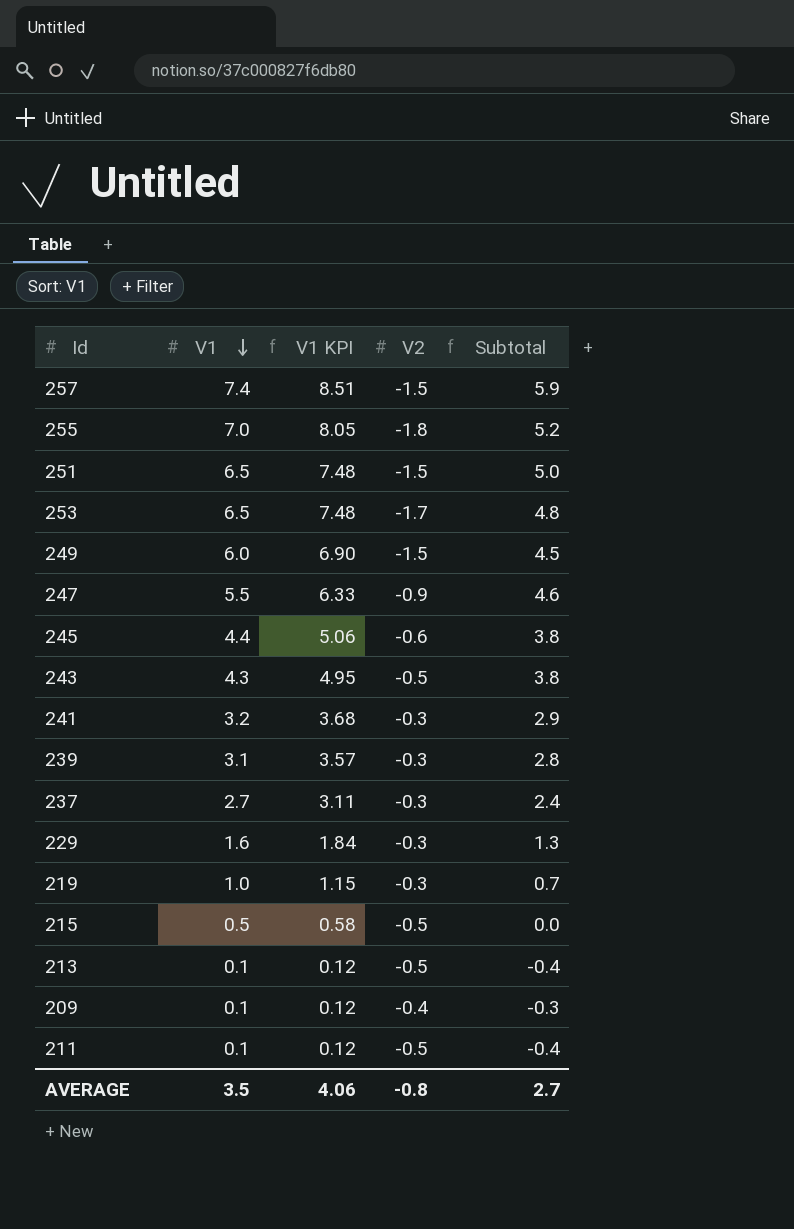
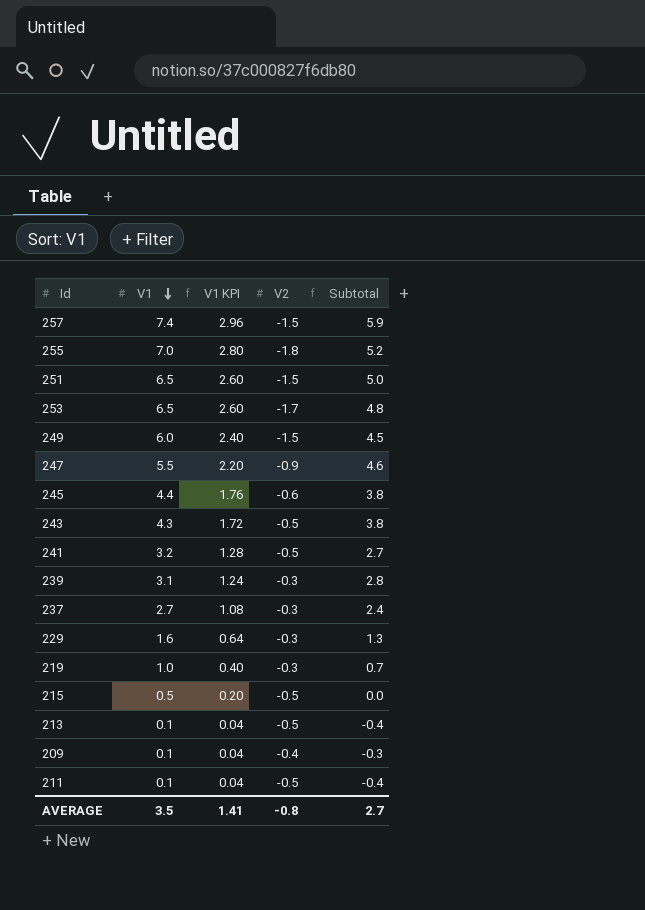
column V1 KPI | formula: [V1] * 1.15 -> [V1] * 0.4
241 | V2: -0.3 -> -0.5
241 | Subtotal: 2.9 -> 2.7
AVERAGE | V1 KPI: 4.06 -> 1.41

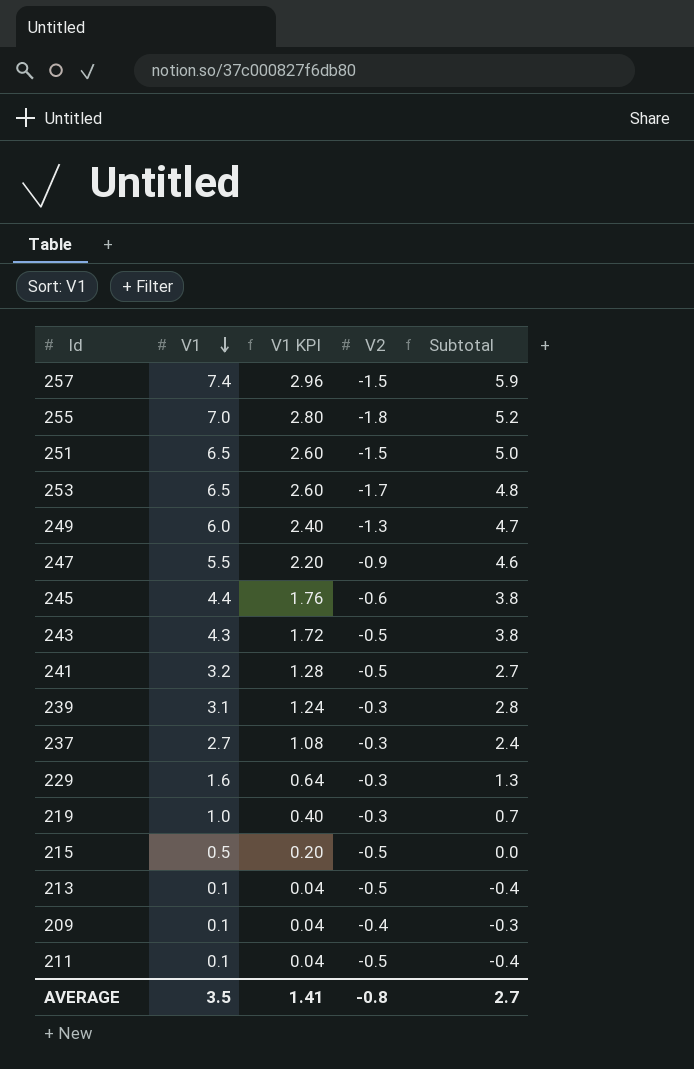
249 | V2: -1.5 -> -1.3
249 | Subtotal: 4.5 -> 4.7

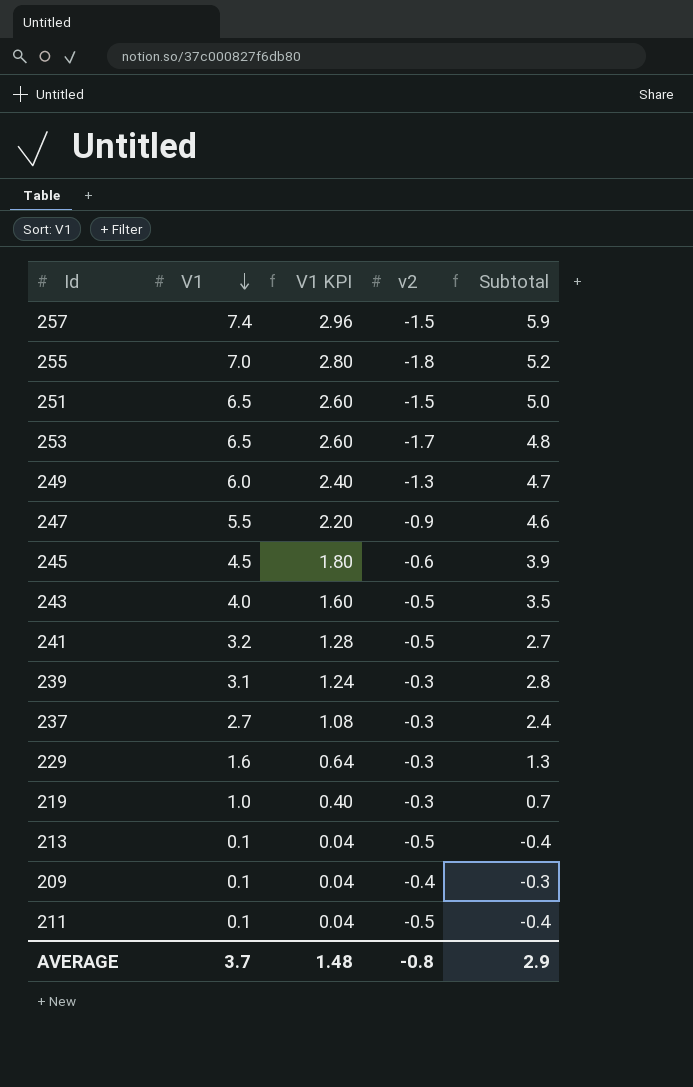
column name: V2 -> v2
row 215: 0.5 | 0.20 | -0.5 | 0.0 -> none
245 | V1: 4.4 -> 4.5
245 | V1 KPI: 1.76 -> 1.80
245 | Subtotal: 3.8 -> 3.9
243 | V1: 4.3 -> 4.0
243 | V1 KPI: 1.72 -> 1.60
243 | Subtotal: 3.8 -> 3.5
AVERAGE | V1: 3.5 -> 3.7
AVERAGE | V1 KPI: 1.41 -> 1.48
AVERAGE | Subtotal: 2.7 -> 2.9

